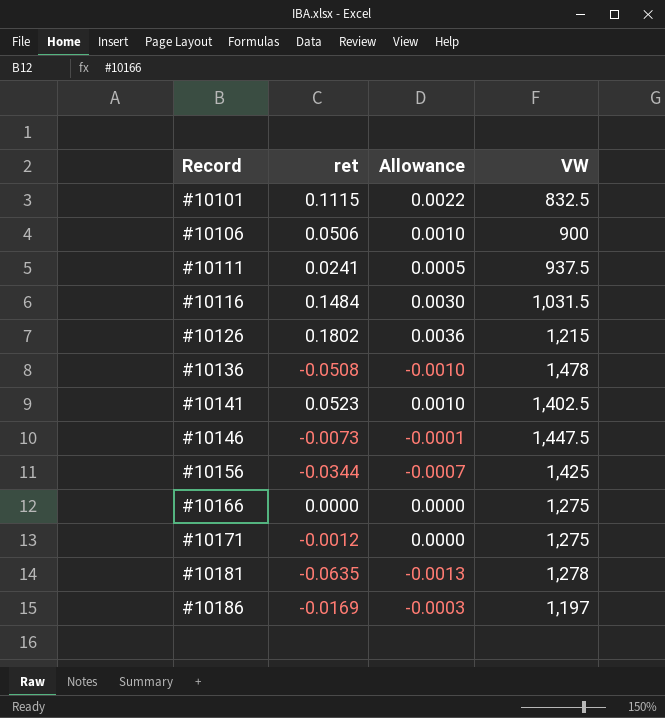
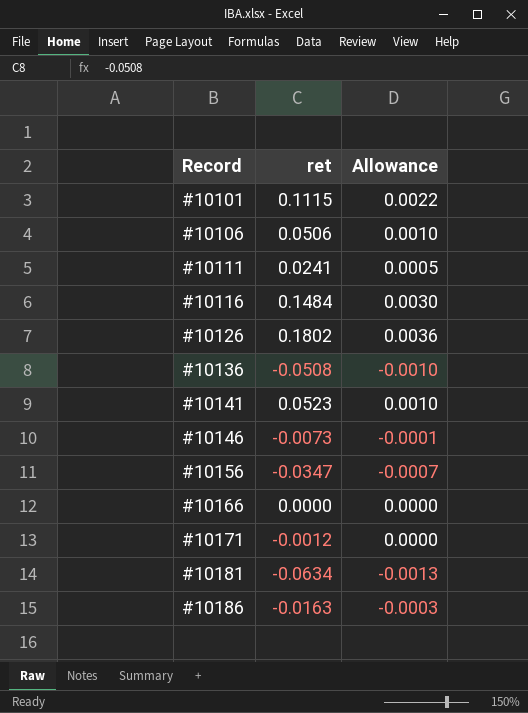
column VW | position: 4 -> none
#10156 | ret: -0.0344 -> -0.0347
#10181 | ret: -0.0635 -> -0.0634
#10186 | ret: -0.0169 -> -0.0163

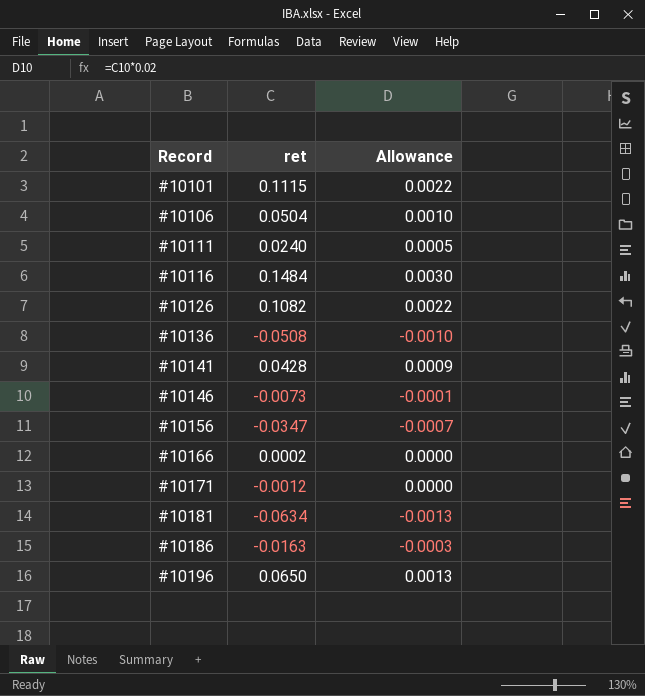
#10106 | ret: 0.0506 -> 0.0504
#10111 | ret: 0.0241 -> 0.0240
#10126 | ret: 0.1802 -> 0.1082
#10126 | Allowance: 0.0036 -> 0.0022
#10141 | ret: 0.0523 -> 0.0428
#10141 | Allowance: 0.0010 -> 0.0009
#10166 | ret: 0.0000 -> 0.0002
row #10196: none -> 0.0650 | 0.0013

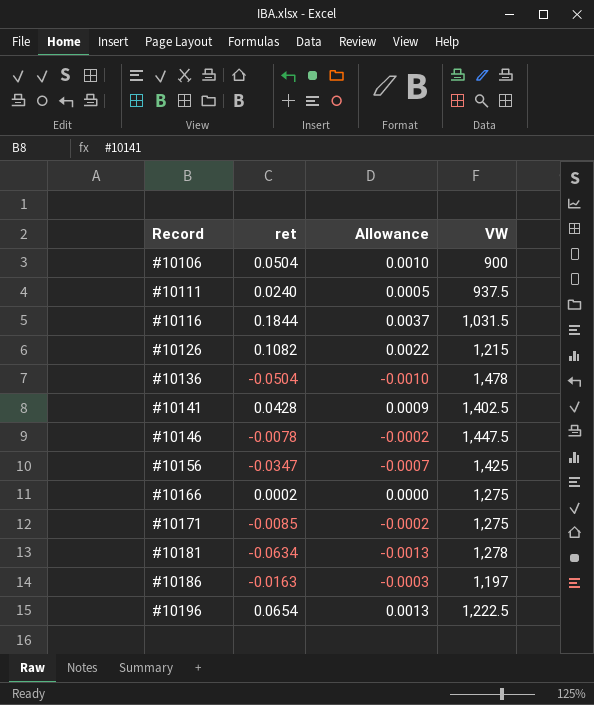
column VW | position: none -> 4
row #10101: 0.1115 | 0.0022 -> none
#10116 | ret: 0.1484 -> 0.1844
#10116 | Allowance: 0.0030 -> 0.0037
#10136 | ret: -0.0508 -> -0.0504
#10146 | ret: -0.0073 -> -0.0078
#10146 | Allowance: -0.0001 -> -0.0002
#10171 | ret: -0.0012 -> -0.0085
#10171 | Allowance: 0.0000 -> -0.0002
#10196 | ret: 0.0650 -> 0.0654

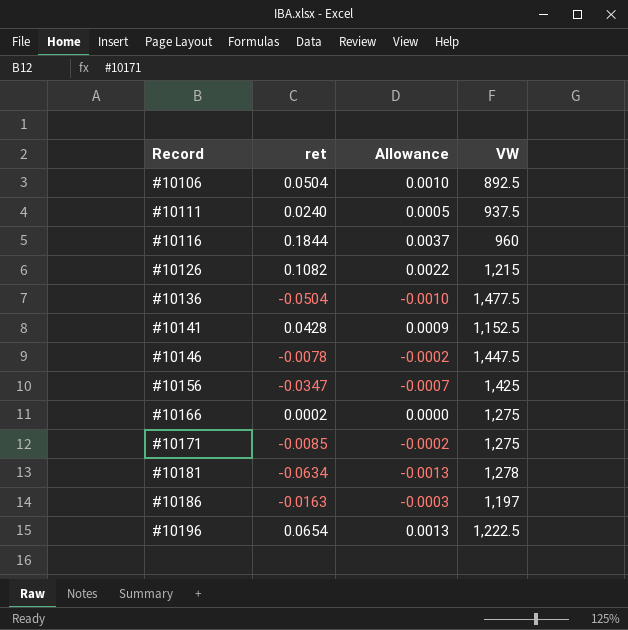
#10106 | VW: 900 -> 892.5
#10116 | VW: 1,031.5 -> 960
#10136 | VW: 1,478 -> 1,477.5
#10141 | VW: 1,402.5 -> 1,152.5

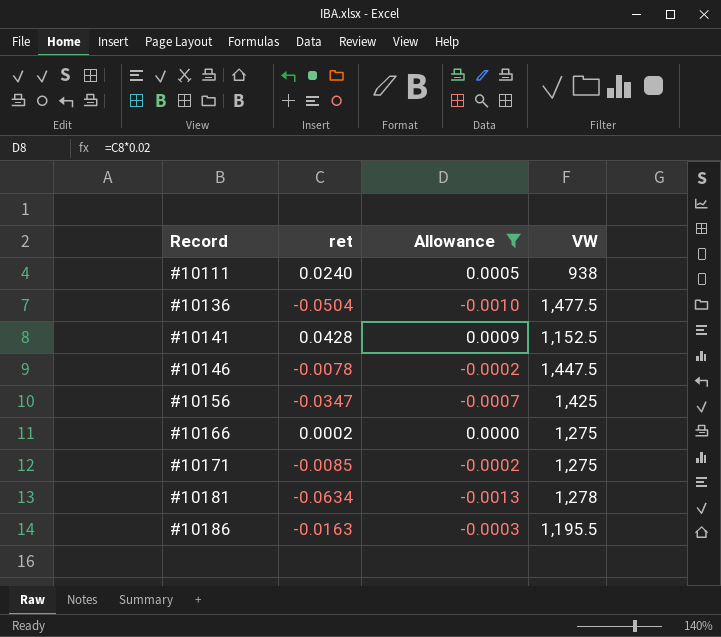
filter: none -> Allowance <= 0.0009
#10111 | VW: 937.5 -> 938
#10186 | VW: 1,197 -> 1,195.5

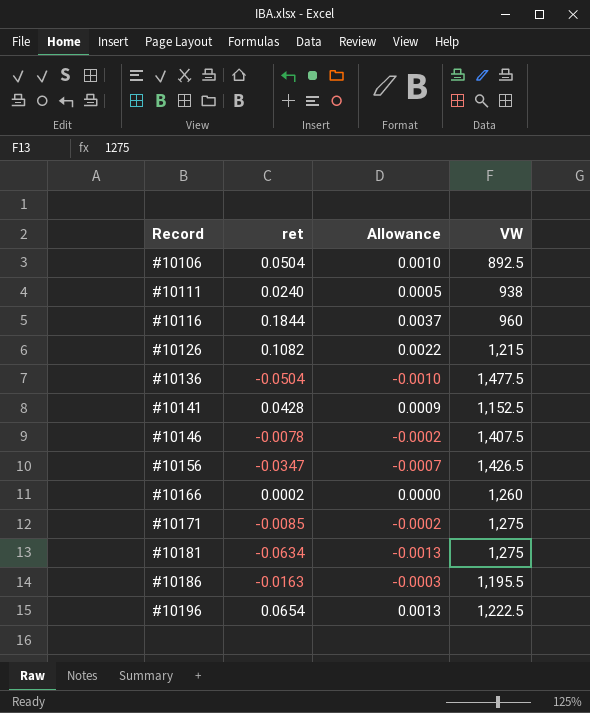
filter: Allowance <= 0.0009 -> none
#10146 | VW: 1,447.5 -> 1,407.5
#10156 | VW: 1,425 -> 1,426.5
#10166 | VW: 1,275 -> 1,260
#10181 | VW: 1,278 -> 1,275

